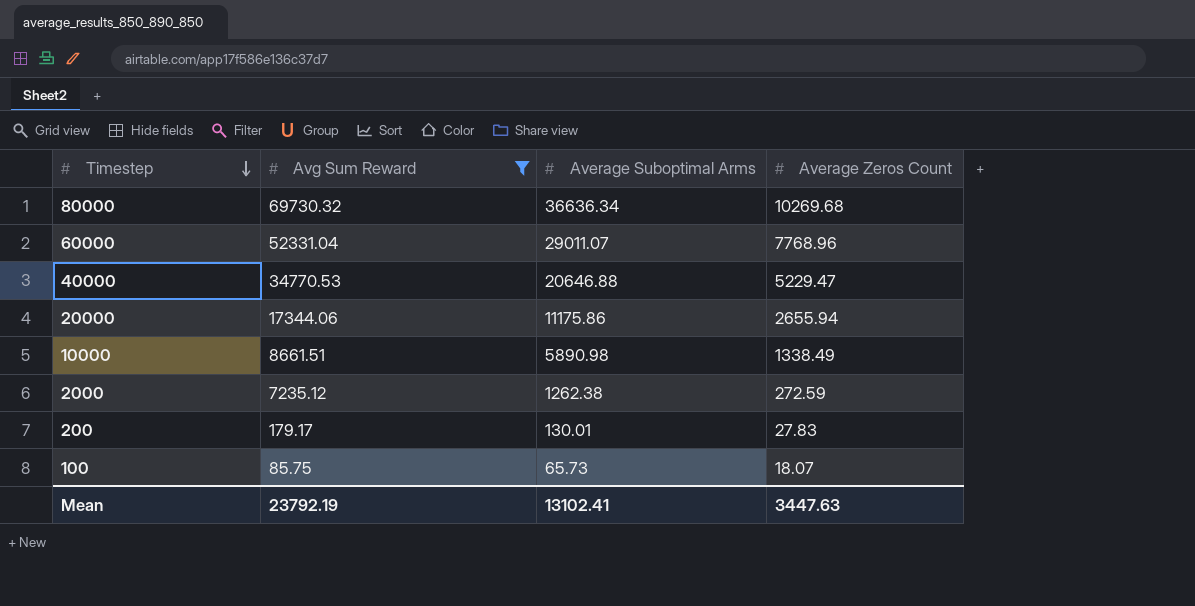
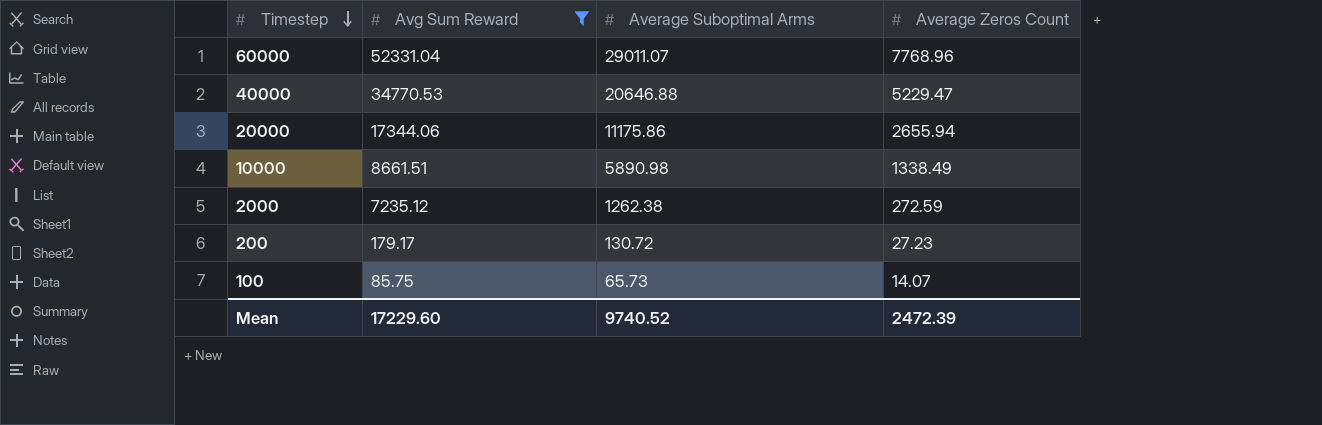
row 80000: 69730.32 | 36636.34 | 10269.68 -> none
200 | Average Suboptimal Arms: 130.01 -> 130.72
200 | Average Zeros Count: 27.83 -> 27.23
100 | Average Zeros Count: 18.07 -> 14.07
Mean | Avg Sum Reward: 23792.19 -> 17229.60
Mean | Average Suboptimal Arms: 13102.41 -> 9740.52
Mean | Average Zeros Count: 3447.63 -> 2472.39

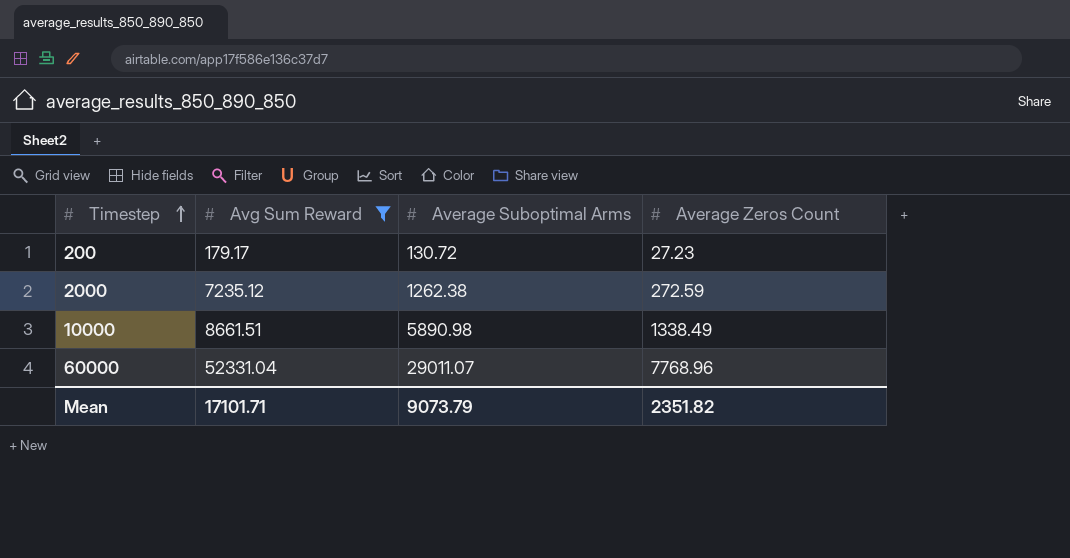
row order: Timestep descending -> Timestep ascending
row 40000: 34770.53 | 20646.88 | 5229.47 -> none
row 20000: 17344.06 | 11175.86 | 2655.94 -> none
row 100: 85.75 | 65.73 | 14.07 -> none
Mean | Avg Sum Reward: 17229.60 -> 17101.71
Mean | Average Suboptimal Arms: 9740.52 -> 9073.79
Mean | Average Zeros Count: 2472.39 -> 2351.82

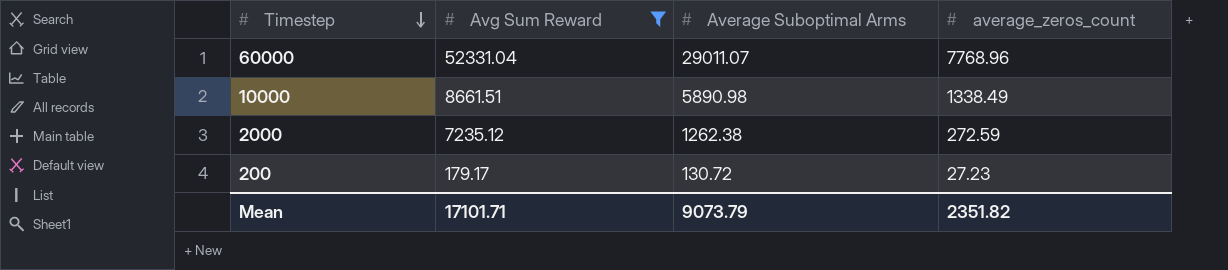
row order: Timestep ascending -> Timestep descending
column name: Average Zeros Count -> average_zeros_count

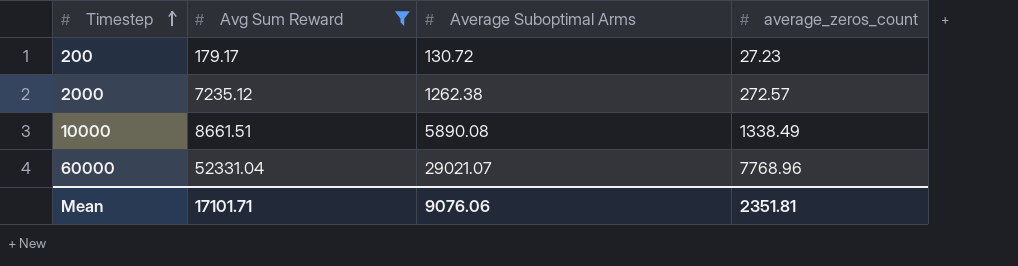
row order: Timestep descending -> Timestep ascending
2000 | average_zeros_count: 272.59 -> 272.57
10000 | Average Suboptimal Arms: 5890.98 -> 5890.08
60000 | Average Suboptimal Arms: 29011.07 -> 29021.07
Mean | Average Suboptimal Arms: 9073.79 -> 9076.06
Mean | average_zeros_count: 2351.82 -> 2351.81

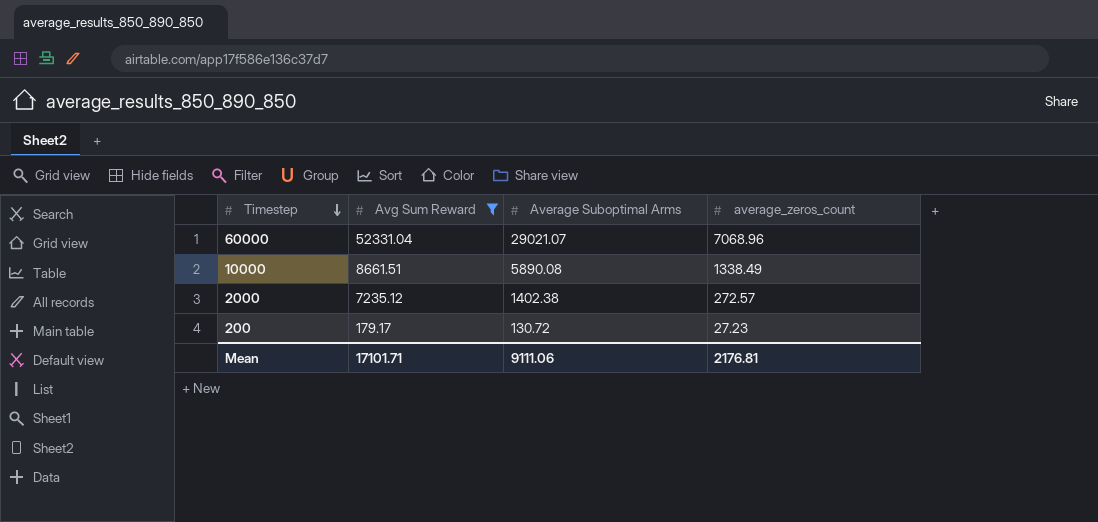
row order: Timestep ascending -> Timestep descending
60000 | average_zeros_count: 7768.96 -> 7068.96
2000 | Average Suboptimal Arms: 1262.38 -> 1402.38
Mean | Average Suboptimal Arms: 9076.06 -> 9111.06
Mean | average_zeros_count: 2351.81 -> 2176.81

